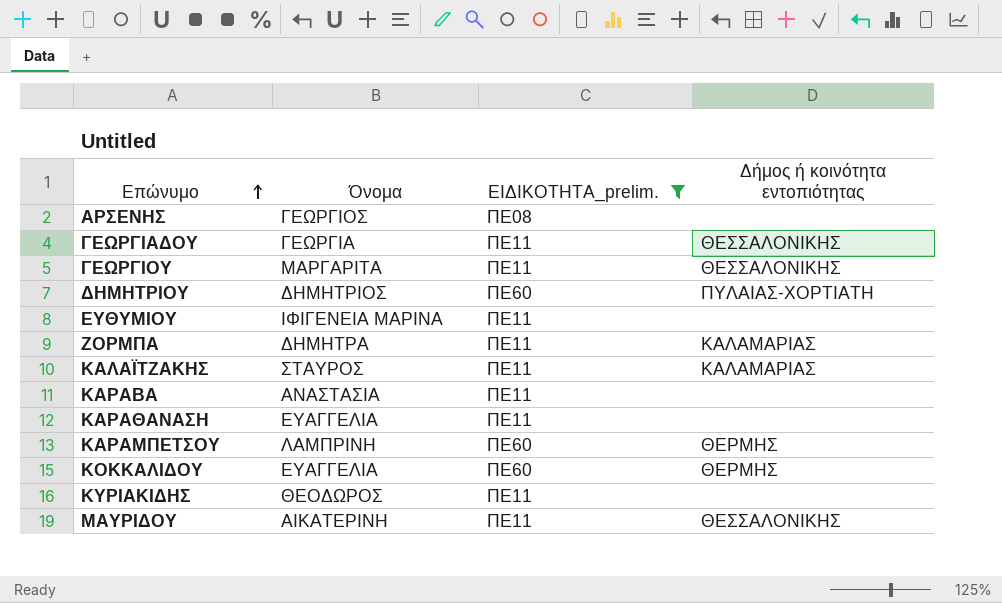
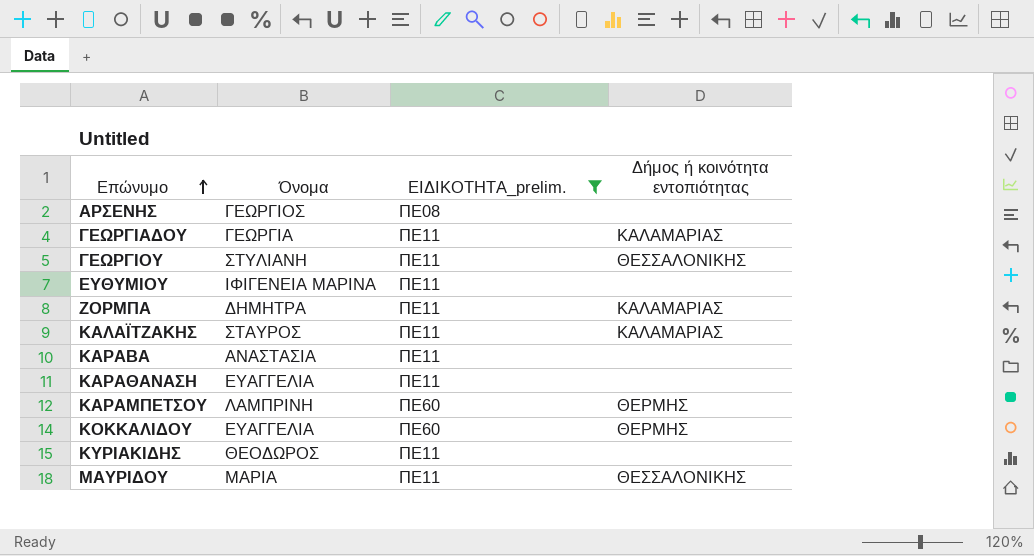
row ΔΗΜΗΤΡΙΟΥ: ΔΗΜΗΤΡΙΟΣ | ΠΕ60 | ΠΥΛΑΙΑΣ-ΧΟΡΤΙΑΤΗ -> none
ΓΕΩΡΓΙΑΔΟΥ | Δήμος ή κοινότητα εντοπιότητας: ΘΕΣΣΑΛΟΝΙΚΗΣ -> ΚΑΛΑΜΑΡΙΑΣ
ΓΕΩΡΓΙΟΥ | Όνομα: ΜΑΡΓΑΡΙΤΑ -> ΣΤΥΛΙΑΝΗ
ΜΑΥΡΙΔΟΥ | Όνομα: ΑΙΚΑΤΕΡΙΝΗ -> ΜΑΡΙΑ

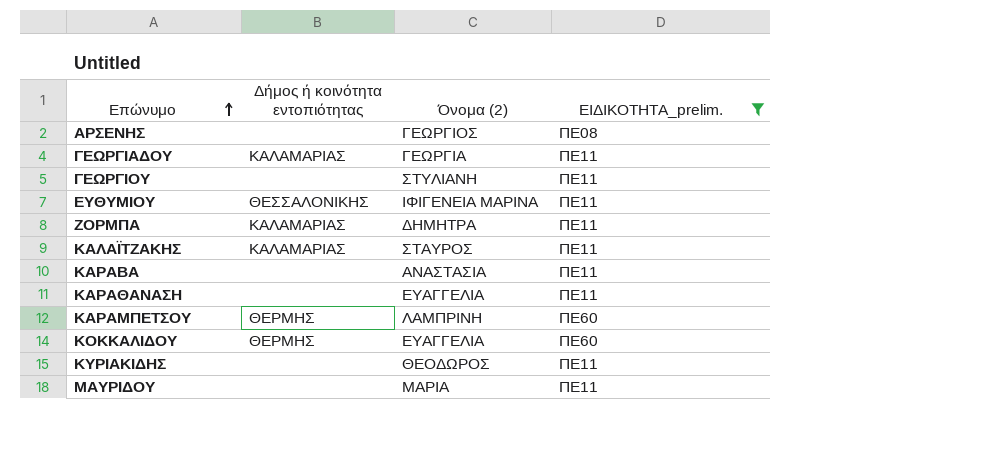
column Δήμος ή κοινότητα εντοπιότητας | position: 4 -> 2
column name: Όνομα -> Όνομα (2)
ΓΕΩΡΓΙΟΥ | Δήμος ή κοινότητα εντοπιότητας: ΘΕΣΣΑΛΟΝΙΚΗΣ -> none
ΕΥΘΥΜΙΟΥ | Δήμος ή κοινότητα εντοπιότητας: none -> ΘΕΣΣΑΛΟΝΙΚΗΣ
ΜΑΥΡΙΔΟΥ | Δήμος ή κοινότητα εντοπιότητας: ΘΕΣΣΑΛΟΝΙΚΗΣ -> none

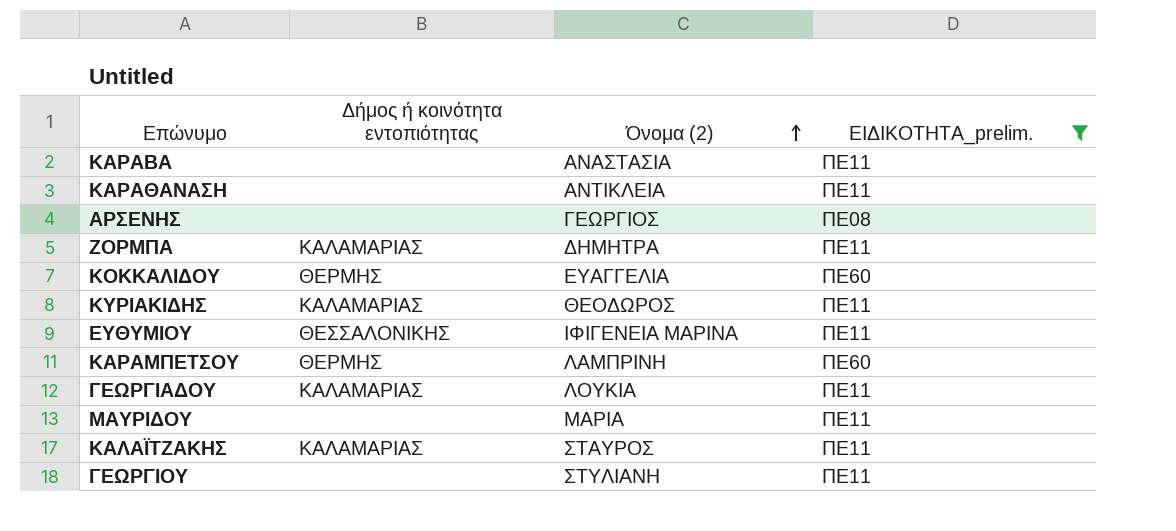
row order: Επώνυμο ascending -> Όνομα (2) ascending
ΚΑΡΑΘΑΝΑΣΗ | Όνομα (2): ΕΥΑΓΓΕΛΙΑ -> ΑΝΤΙΚΛΕΙΑ
ΚΥΡΙΑΚΙΔΗΣ | Δήμος ή κοινότητα εντοπιότητας: none -> ΚΑΛΑΜΑΡΙΑΣ
ΓΕΩΡΓΙΑΔΟΥ | Όνομα (2): ΓΕΩΡΓΙΑ -> ΛΟΥΚΙΑ

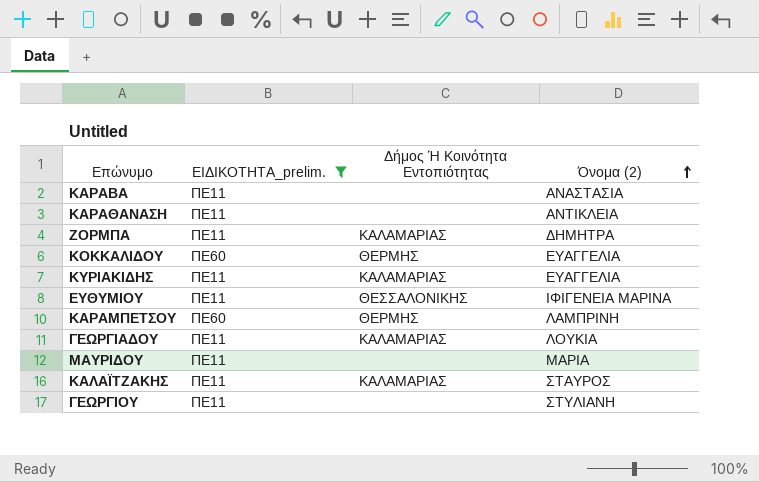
column ΕΙΔΙΚΟΤΗΤΑ_prelim. | position: 4 -> 2
column name: Δήμος ή κοινότητα εντοπιότητας -> Δήμος Ή Κοινότητα Εντοπιότητας
row ΑΡΣΕΝΗΣ: none | ΓΕΩΡΓΙΟΣ | ΠΕ08 -> none
ΚΥΡΙΑΚΙΔΗΣ | Όνομα (2): ΘΕΟΔΩΡΟΣ -> ΕΥΑΓΓΕΛΙΑ

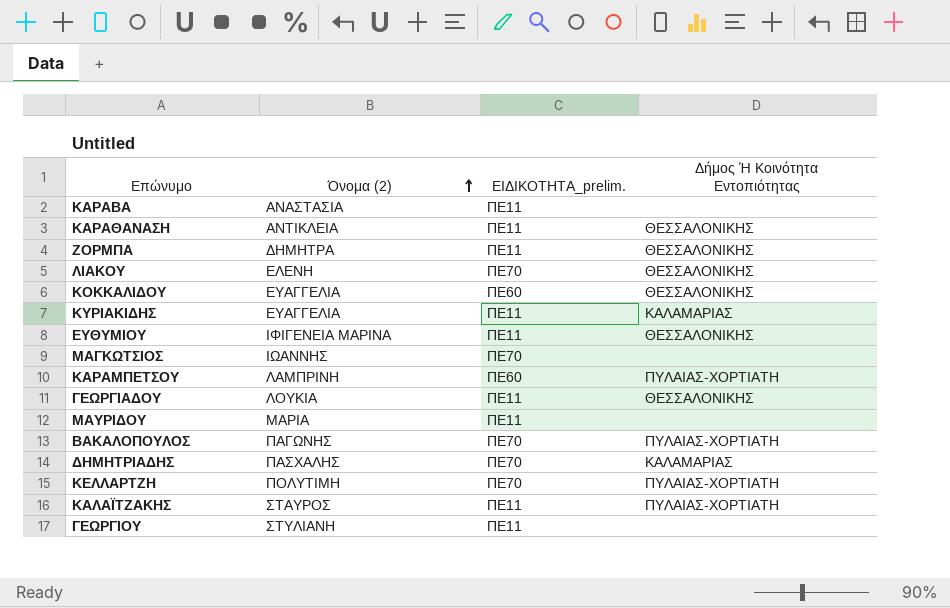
filter: ΕΙΔΙΚΟΤΗΤΑ_prelim. != ΠΕ70 -> none
column Όνομα (2) | position: 4 -> 2
ΚΑΡΑΘΑΝΑΣΗ | Δήμος Ή Κοινότητα Εντοπιότητας: none -> ΘΕΣΣΑΛΟΝΙΚΗΣ
ΖΟΡΜΠΑ | Δήμος Ή Κοινότητα Εντοπιότητας: ΚΑΛΑΜΑΡΙΑΣ -> ΘΕΣΣΑΛΟΝΙΚΗΣ
ΚΟΚΚΑΛΙΔΟΥ | Δήμος Ή Κοινότητα Εντοπιότητας: ΘΕΡΜΗΣ -> ΘΕΣΣΑΛΟΝΙΚΗΣ
ΚΑΡΑΜΠΕΤΣΟΥ | Δήμος Ή Κοινότητα Εντοπιότητας: ΘΕΡΜΗΣ -> ΠΥΛΑΙΑΣ-ΧΟΡΤΙΑΤΗ
ΓΕΩΡΓΙΑΔΟΥ | Δήμος Ή Κοινότητα Εντοπιότητας: ΚΑΛΑΜΑΡΙΑΣ -> ΘΕΣΣΑΛΟΝΙΚΗΣ
ΚΑΛΑΪΤΖΑΚΗΣ | Δήμος Ή Κοινότητα Εντοπιότητας: ΚΑΛΑΜΑΡΙΑΣ -> ΠΥΛΑΙΑΣ-ΧΟΡΤΙΑΤΗ

